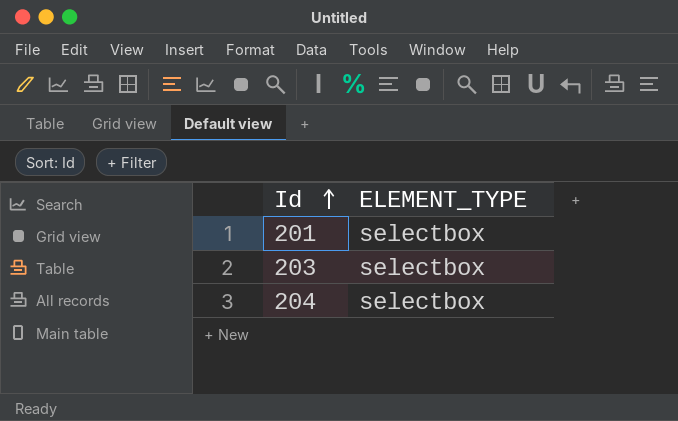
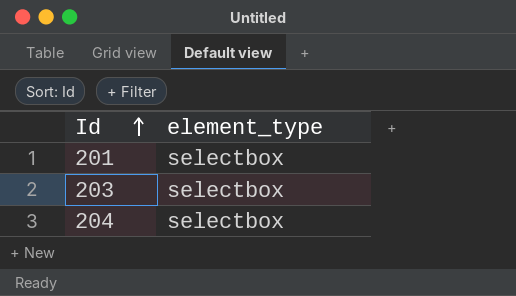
column name: ELEMENT_TYPE -> element_type

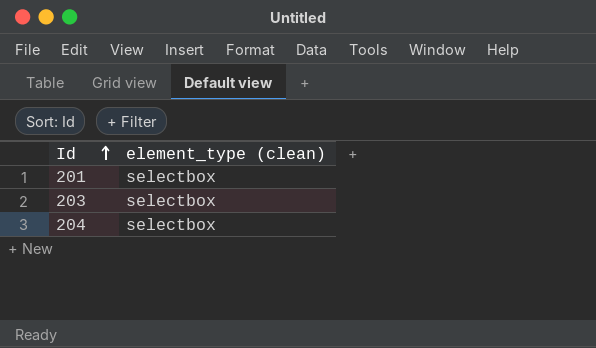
column name: element_type -> element_type (clean)

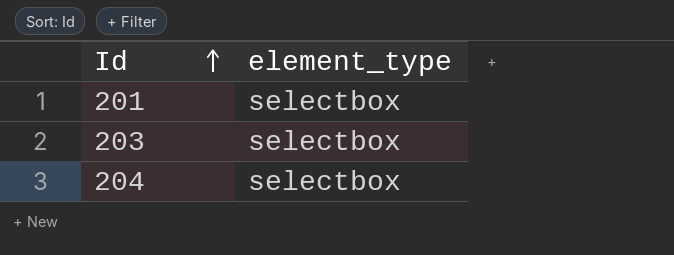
column name: element_type (clean) -> element_type

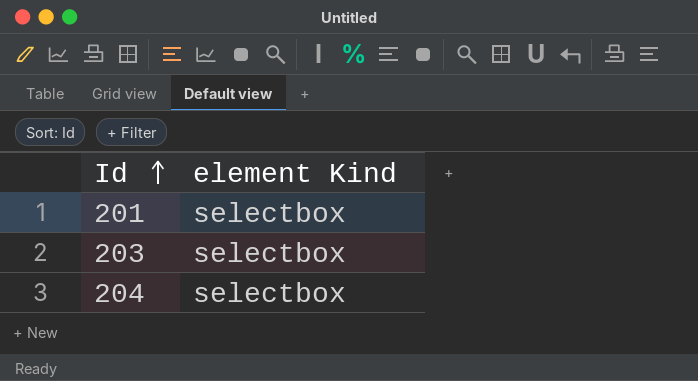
column name: element_type -> element Kind

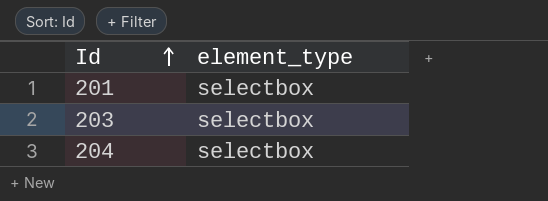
column name: element Kind -> element_type

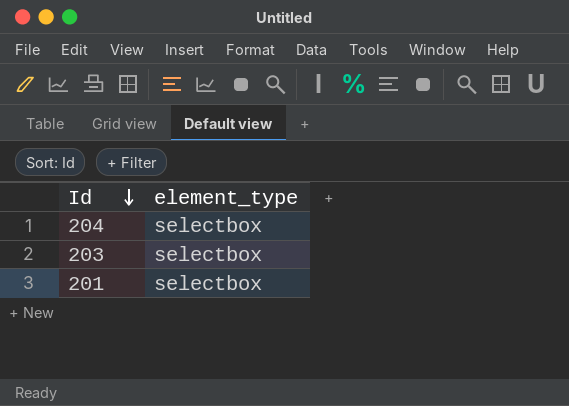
row order: Id ascending -> Id descending

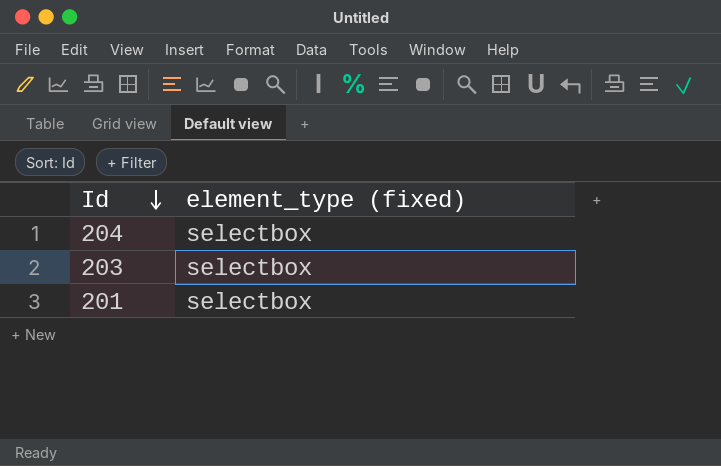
column name: element_type -> element_type (fixed)

